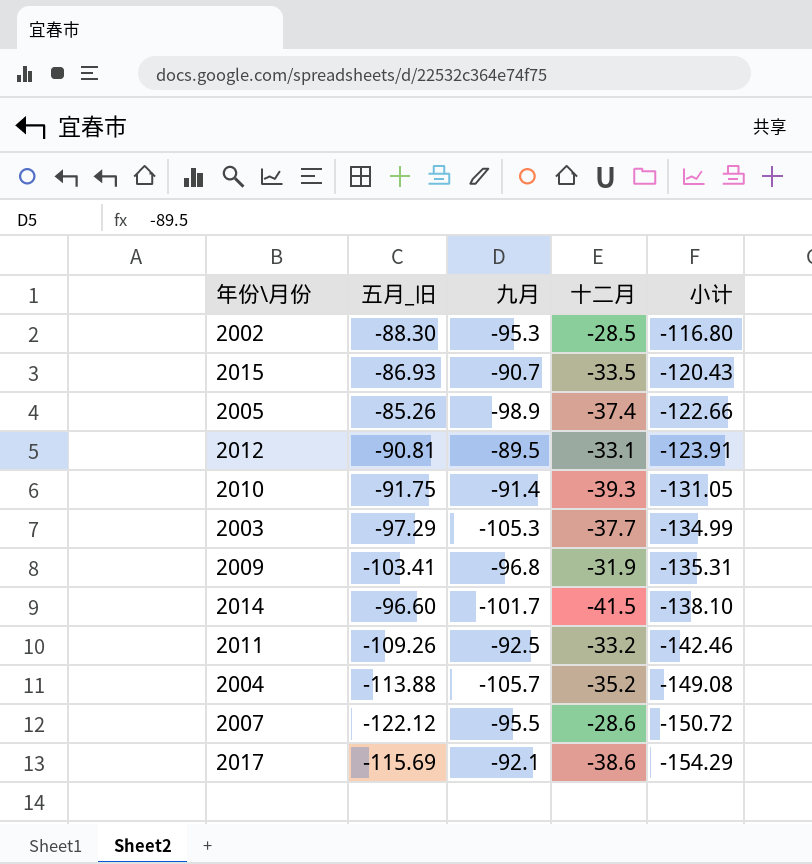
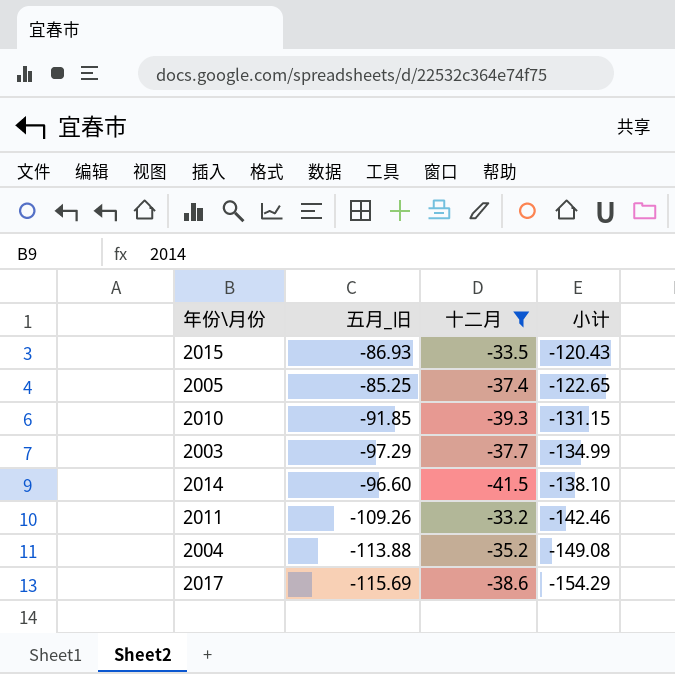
filter: none -> 十二月 <= -33.2
column 九月 | position: 3 -> none
2005 | 五月_旧: -85.26 -> -85.25
2005 | 小计: -122.66 -> -122.65
2010 | 五月_旧: -91.75 -> -91.85
2010 | 小计: -131.05 -> -131.15

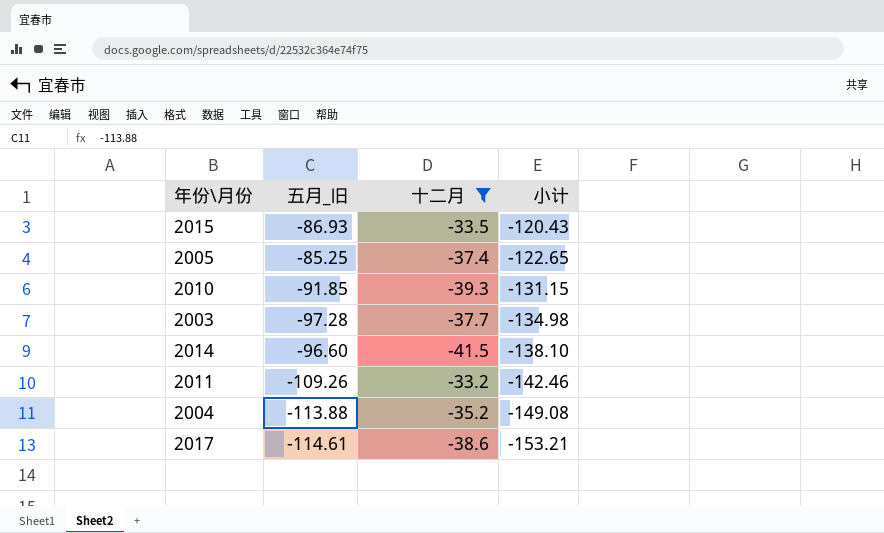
2003 | 五月_旧: -97.29 -> -97.28
2003 | 小计: -134.99 -> -134.98
2017 | 五月_旧: -115.69 -> -114.61
2017 | 小计: -154.29 -> -153.21

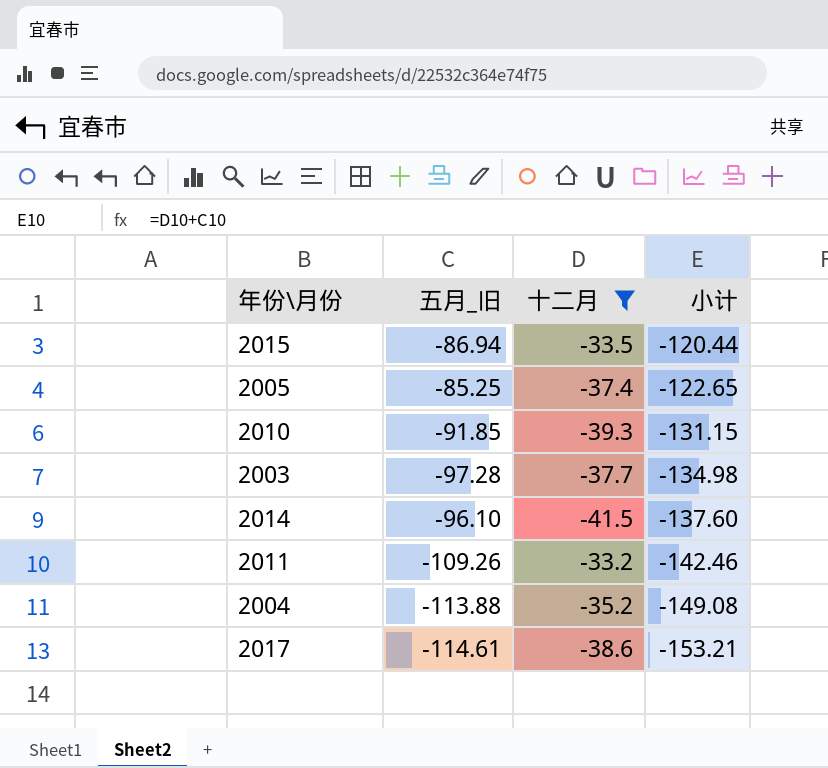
2015 | 五月_旧: -86.93 -> -86.94
2015 | 小计: -120.43 -> -120.44
2014 | 五月_旧: -96.60 -> -96.10
2014 | 小计: -138.10 -> -137.60

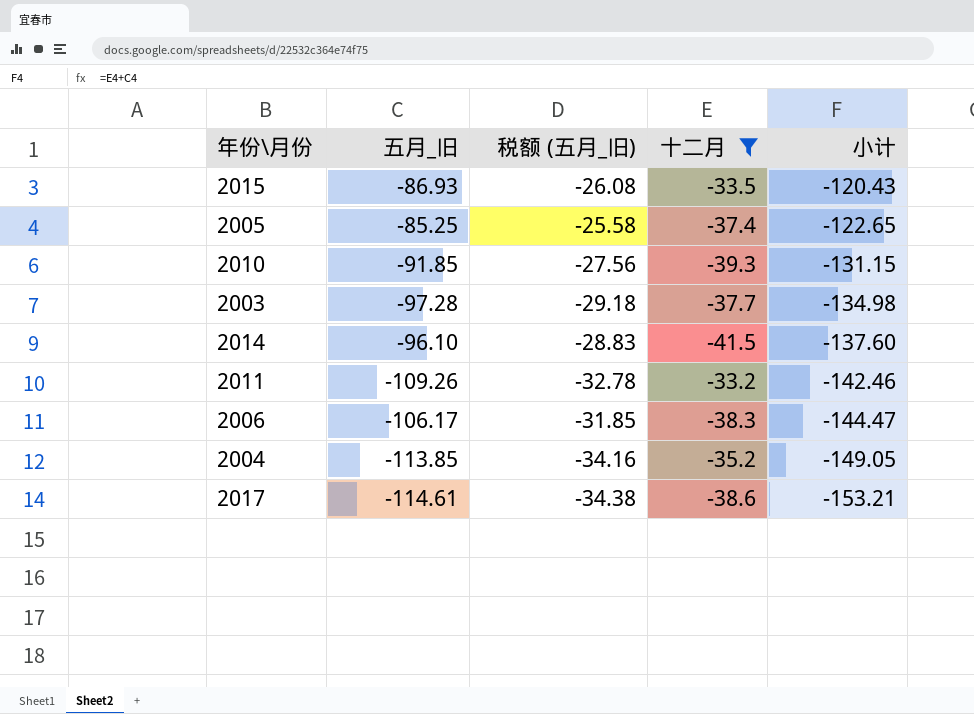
column 税额 (五月_旧) | formula: none -> [五月_旧] * 0.3
2015 | 五月_旧: -86.94 -> -86.93
2015 | 小计: -120.44 -> -120.43
row 2006: none -> -106.17 | -31.85 | -38.3 | -144.47
2004 | 五月_旧: -113.88 -> -113.85
2004 | 小计: -149.08 -> -149.05

